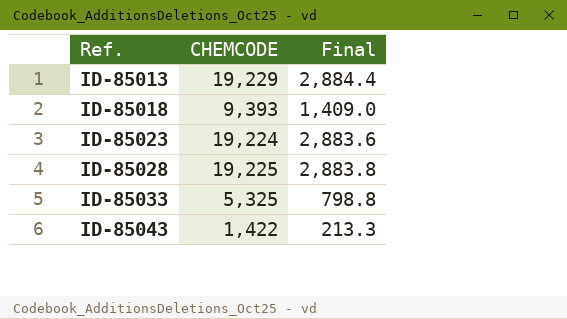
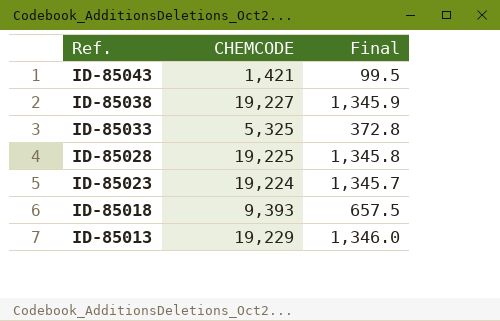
row order: Ref. ascending -> Ref. descending
column Final | formula: [CHEMCODE] * 0.15 -> [CHEMCODE] * 0.07
ID-85043 | CHEMCODE: 1,422 -> 1,421
row ID-85038: none -> 19,227 | 1,345.9

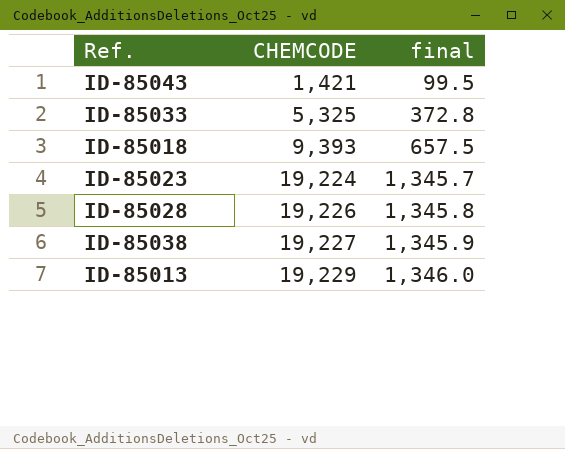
row order: Ref. descending -> CHEMCODE ascending
column name: Final -> final
ID-85028 | CHEMCODE: 19,225 -> 19,226

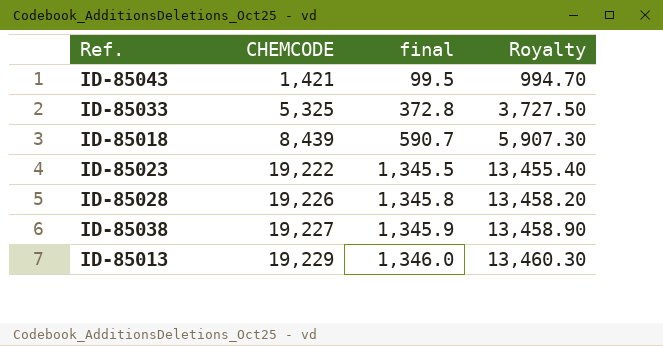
column Royalty | formula: none -> [CHEMCODE] * 0.7
ID-85018 | CHEMCODE: 9,393 -> 8,439
ID-85018 | final: 657.5 -> 590.7
ID-85023 | CHEMCODE: 19,224 -> 19,222
ID-85023 | final: 1,345.7 -> 1,345.5

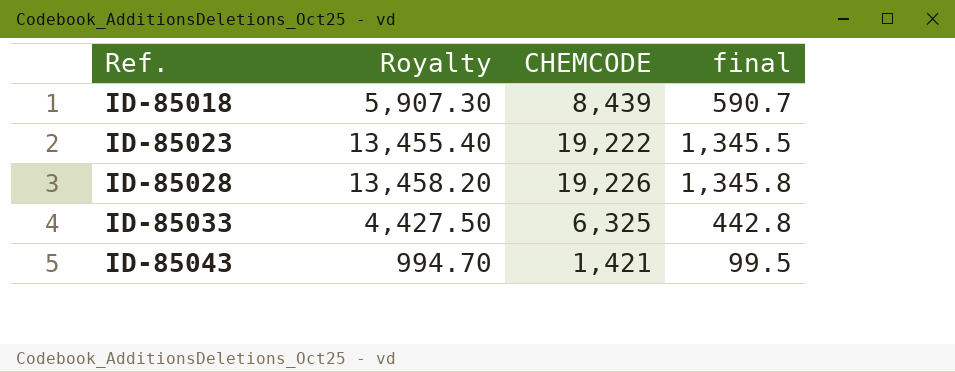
row order: CHEMCODE ascending -> Ref. ascending
column Royalty | position: 4 -> 2
row ID-85038: 19,227 | 1,345.9 | 13,458.90 -> none
row ID-85013: 19,229 | 1,346.0 | 13,460.30 -> none
ID-85033 | Royalty: 3,727.50 -> 4,427.50
ID-85033 | CHEMCODE: 5,325 -> 6,325
ID-85033 | final: 372.8 -> 442.8

